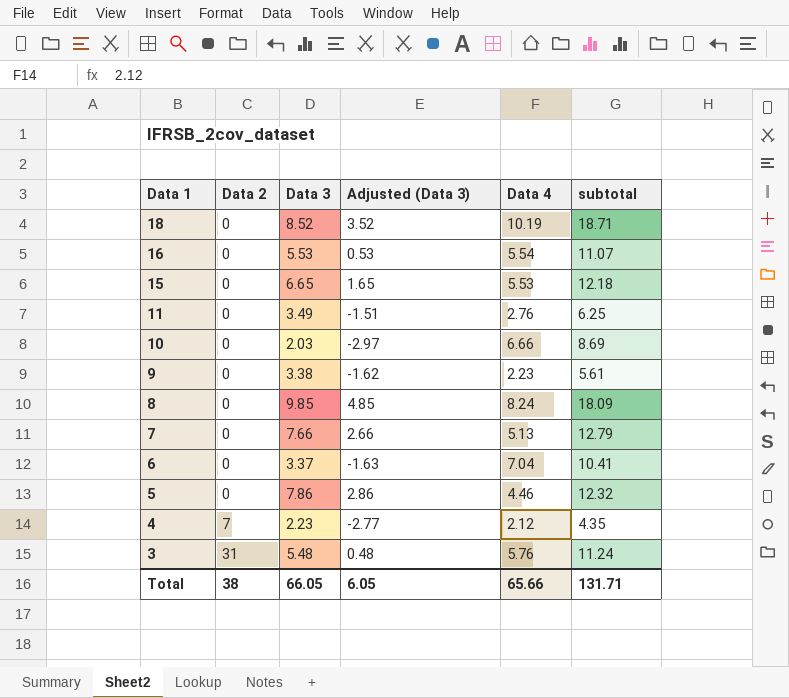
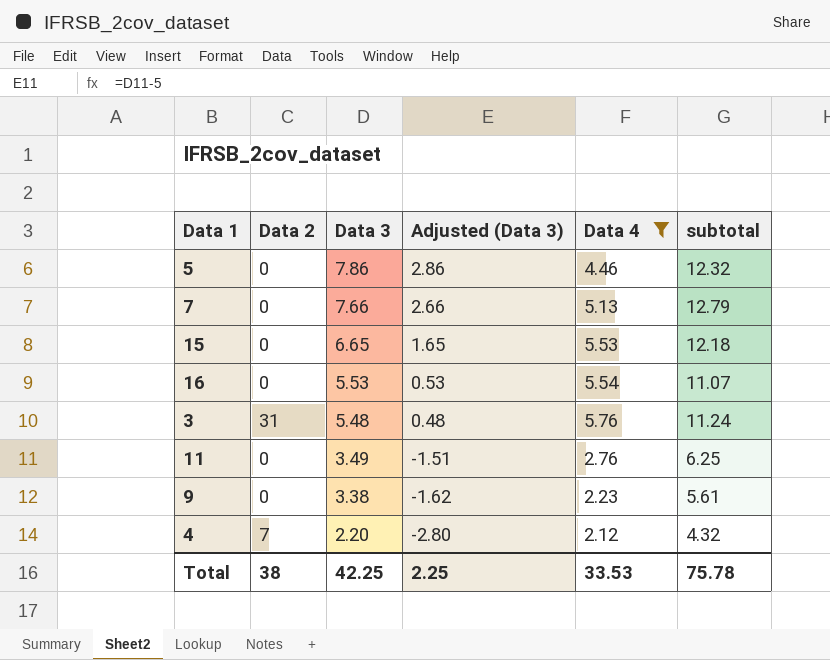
filter: none -> Data 4 <= 5.76
row order: Data 1 descending -> Data 3 descending
4 | Data 3: 2.23 -> 2.20
4 | Adjusted (Data 3): -2.77 -> -2.80
4 | subtotal: 4.35 -> 4.32
Total | Data 3: 66.05 -> 42.25
Total | Adjusted (Data 3): 6.05 -> 2.25
Total | Data 4: 65.66 -> 33.53
Total | subtotal: 131.71 -> 75.78

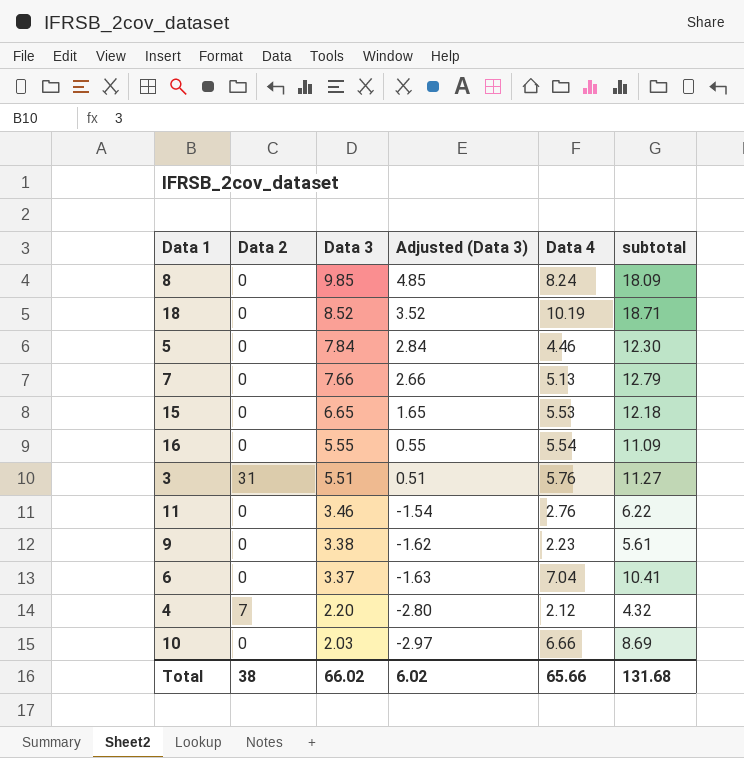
filter: Data 4 <= 5.76 -> none
5 | Data 3: 7.86 -> 7.84
5 | Adjusted (Data 3): 2.86 -> 2.84
5 | subtotal: 12.32 -> 12.30
16 | Data 3: 5.53 -> 5.55
16 | Adjusted (Data 3): 0.53 -> 0.55
16 | subtotal: 11.07 -> 11.09
3 | Data 3: 5.48 -> 5.51
3 | Adjusted (Data 3): 0.48 -> 0.51
3 | subtotal: 11.24 -> 11.27
11 | Data 3: 3.49 -> 3.46
11 | Adjusted (Data 3): -1.51 -> -1.54
11 | subtotal: 6.25 -> 6.22
Total | Data 3: 42.25 -> 66.02
Total | Adjusted (Data 3): 2.25 -> 6.02
Total | Data 4: 33.53 -> 65.66
Total | subtotal: 75.78 -> 131.68

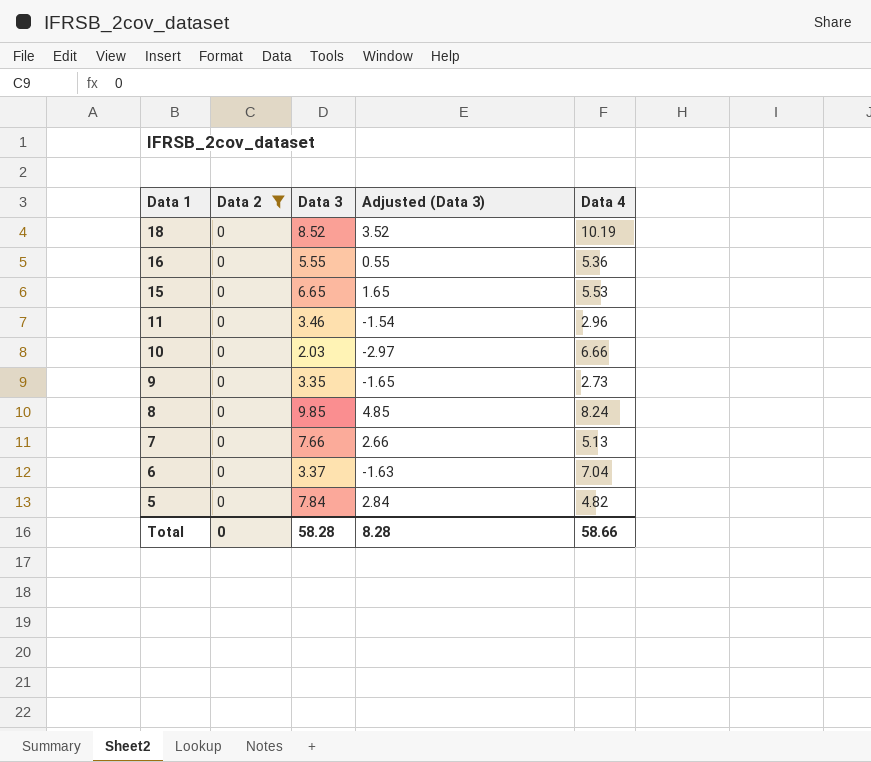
filter: none -> Data 2 = 0
row order: Data 3 descending -> Data 1 descending
column subtotal | formula: [Data 3] + [Data 4] -> none
16 | Data 4: 5.54 -> 5.36
11 | Data 4: 2.76 -> 2.96
9 | Data 3: 3.38 -> 3.35
9 | Adjusted (Data 3): -1.62 -> -1.65
9 | Data 4: 2.23 -> 2.73
5 | Data 4: 4.46 -> 4.82
Total | Data 2: 38 -> 0
Total | Data 3: 66.02 -> 58.28
Total | Adjusted (Data 3): 6.02 -> 8.28
Total | Data 4: 65.66 -> 58.66

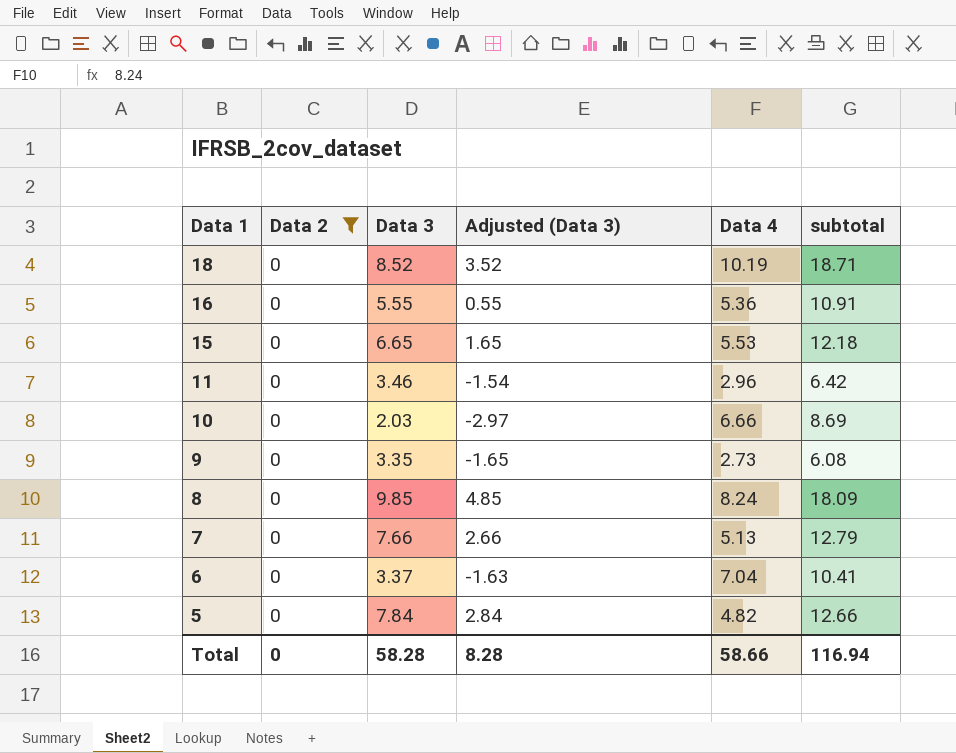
column subtotal | formula: none -> [Data 3] + [Data 4]

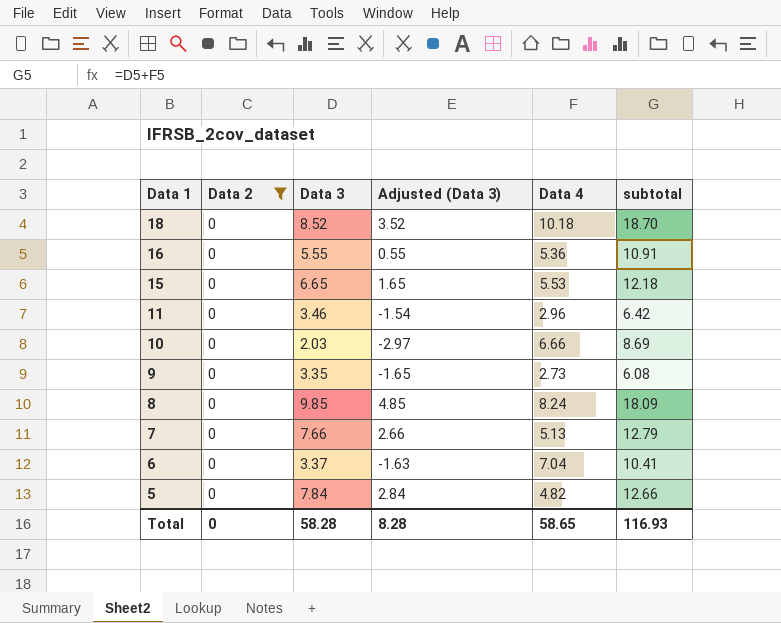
18 | Data 4: 10.19 -> 10.18
18 | subtotal: 18.71 -> 18.70
Total | Data 4: 58.66 -> 58.65
Total | subtotal: 116.94 -> 116.93

